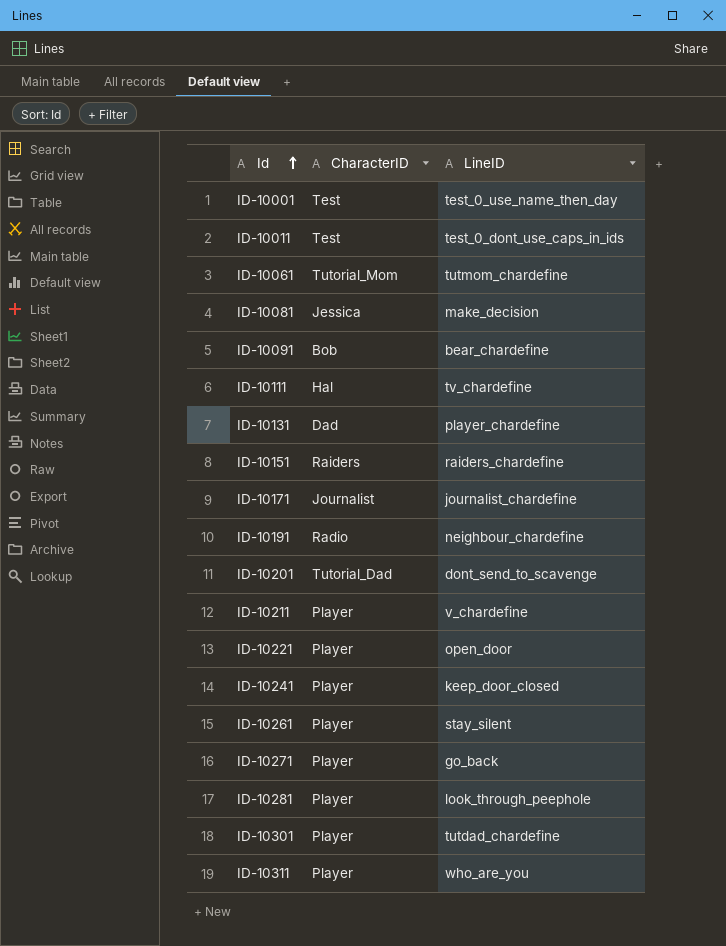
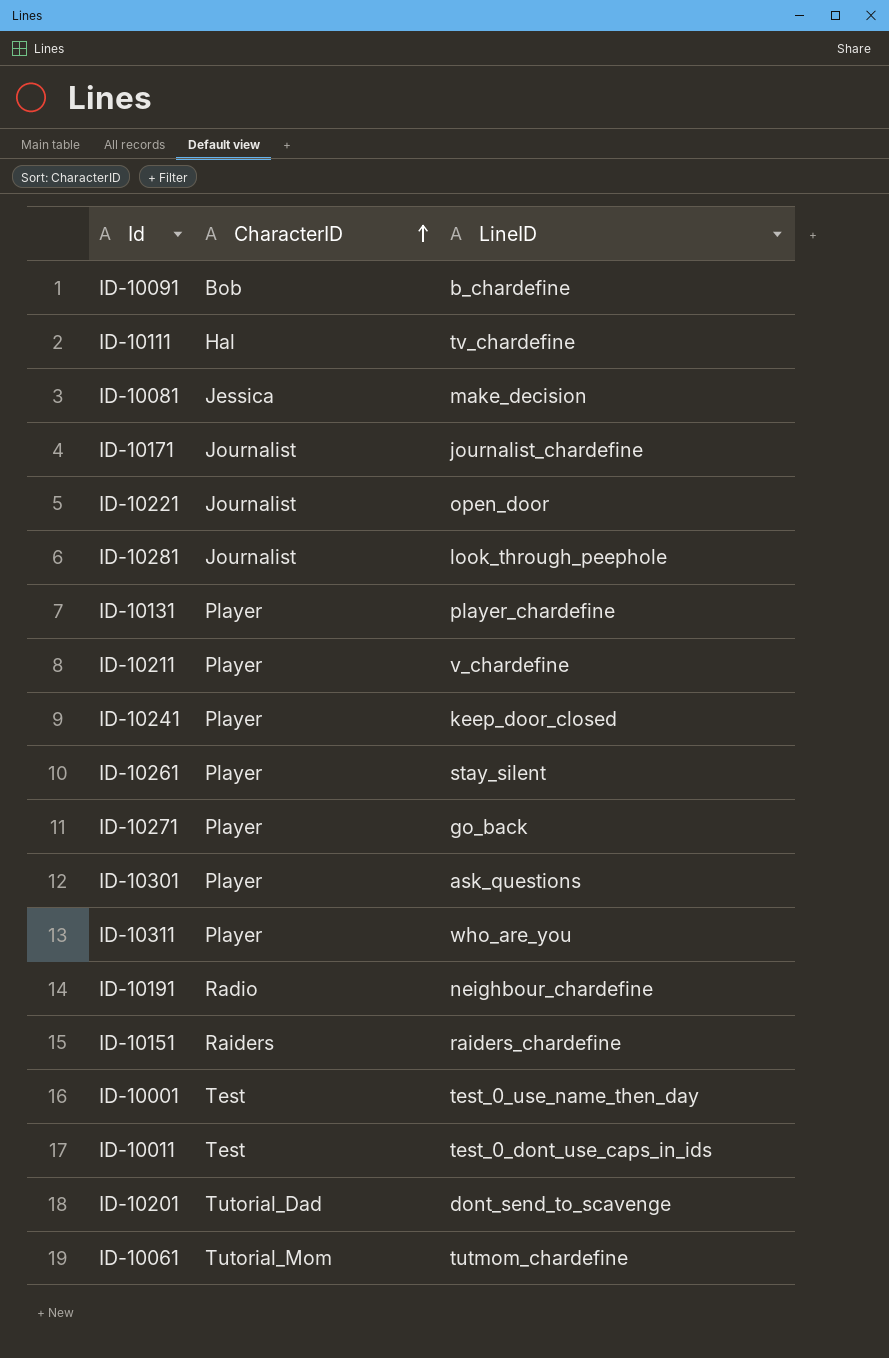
row order: Id ascending -> CharacterID ascending
ID-10091 | LineID: bear_chardefine -> b_chardefine
ID-10221 | CharacterID: Player -> Journalist
ID-10281 | CharacterID: Player -> Journalist
ID-10131 | CharacterID: Dad -> Player
ID-10301 | LineID: tutdad_chardefine -> ask_questions

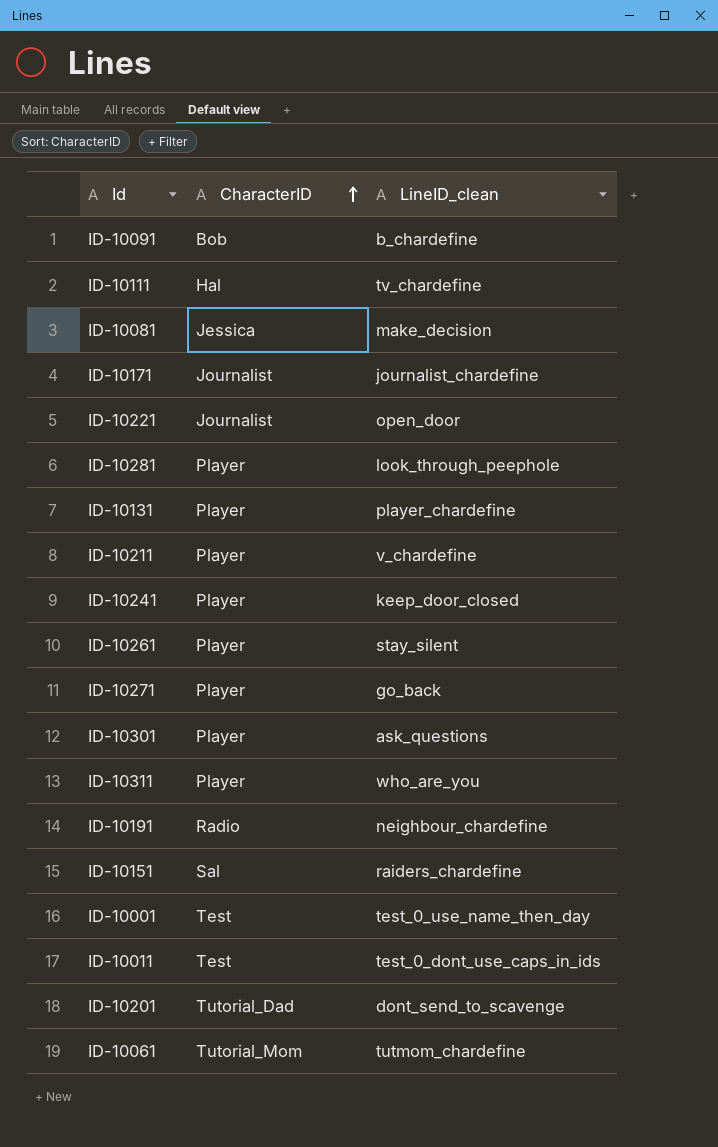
column name: LineID -> LineID_clean
ID-10281 | CharacterID: Journalist -> Player
ID-10151 | CharacterID: Raiders -> Sal

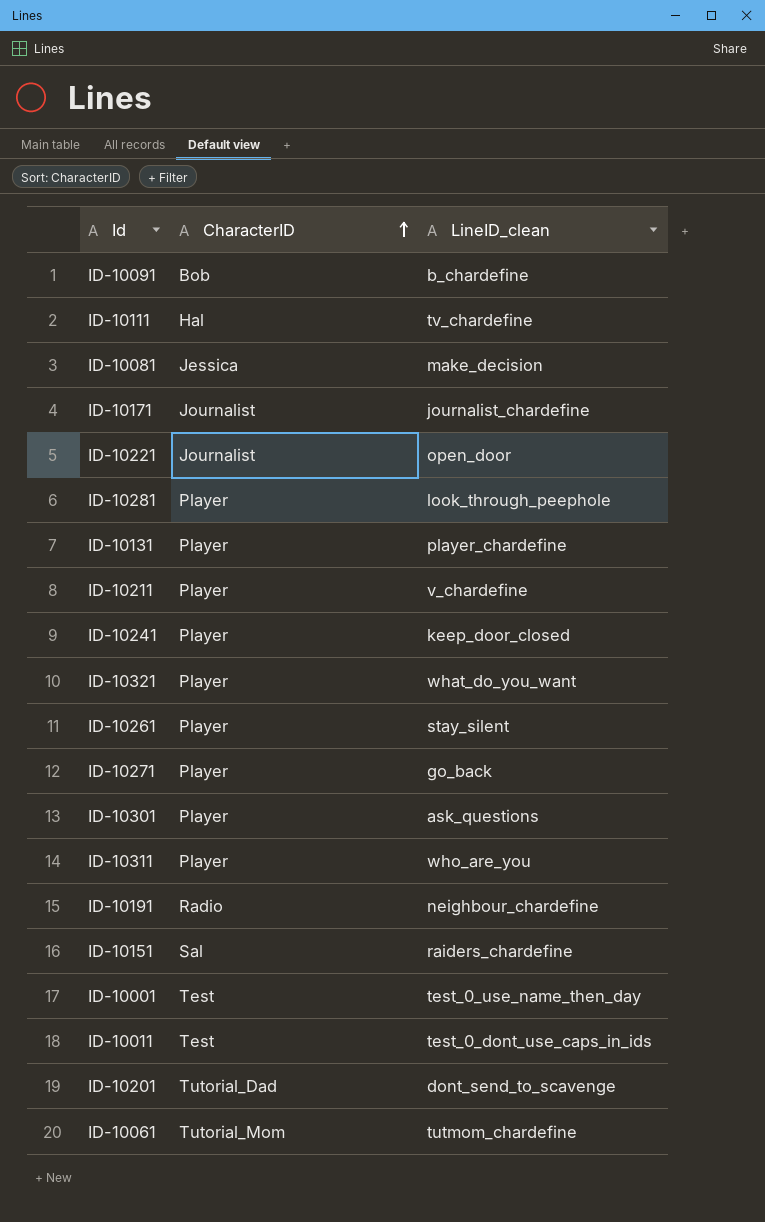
row ID-10321: none -> Player | what_do_you_want

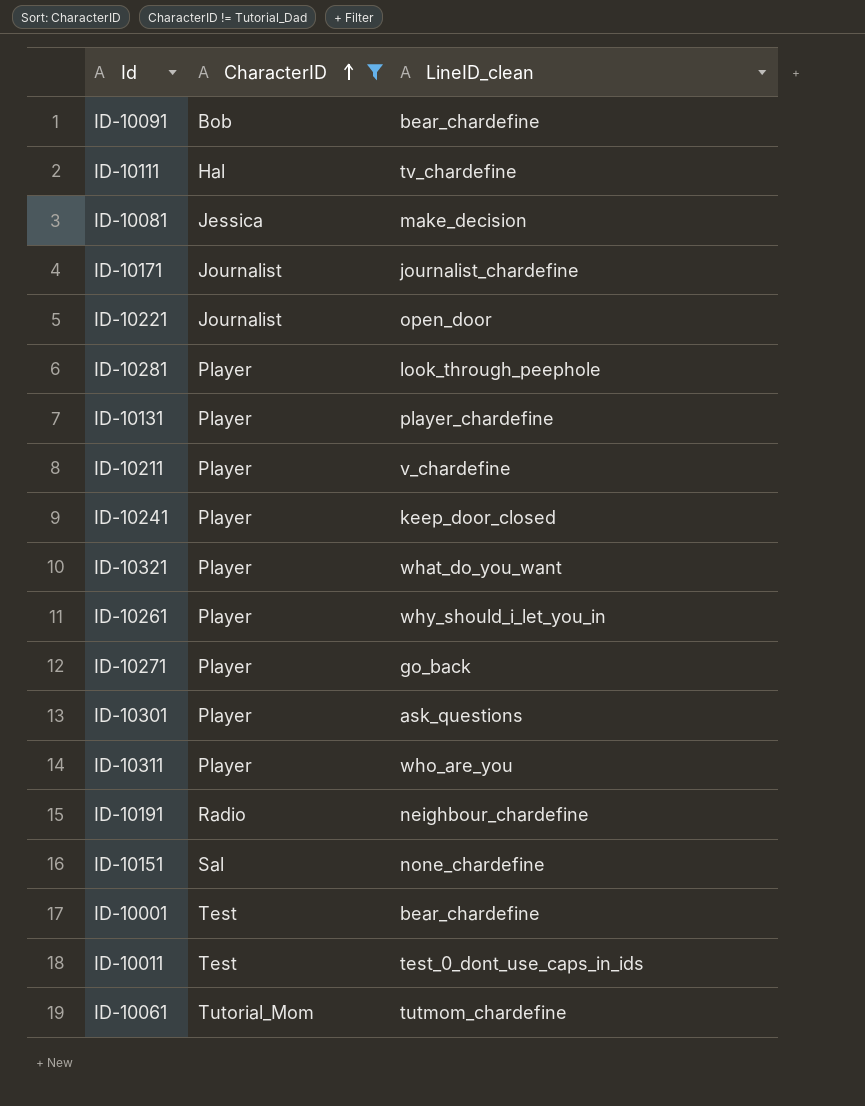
filter: none -> CharacterID != Tutorial_Dad
ID-10091 | LineID_clean: b_chardefine -> bear_chardefine
ID-10261 | LineID_clean: stay_silent -> why_should_i_let_you_in
ID-10151 | LineID_clean: raiders_chardefine -> none_chardefine
ID-10001 | LineID_clean: test_0_use_name_then_day -> bear_chardefine

